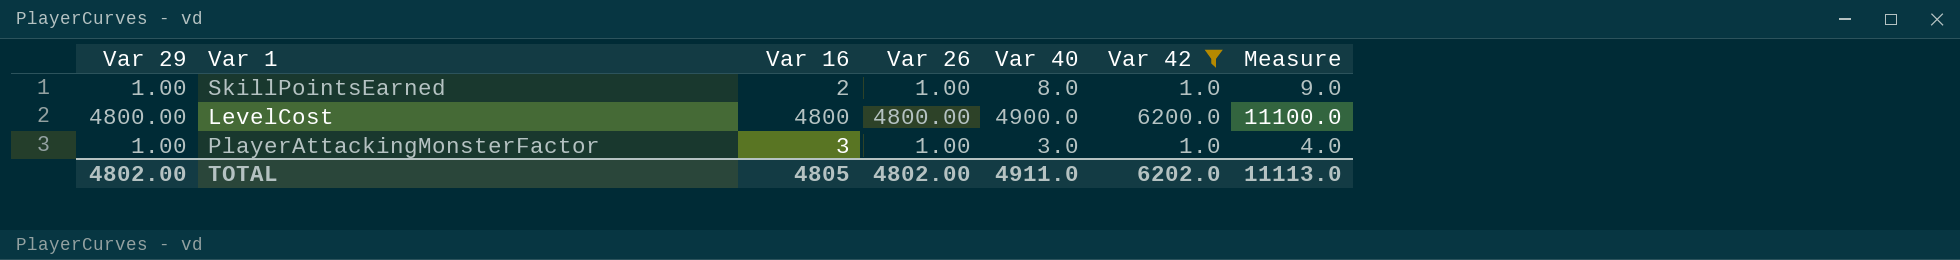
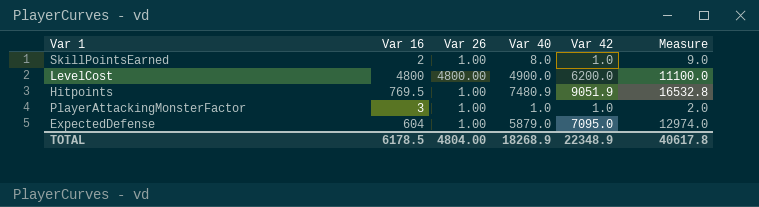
filter: Var 42 <= 6200.0 -> none
column Var 29 | position: 1 -> none
PlayerAttackingMonsterFactor | Var 40: 3.0 -> 1.0
PlayerAttackingMonsterFactor | Measure: 4.0 -> 2.0
TOTAL | Var 16: 4805 -> 6178.5
TOTAL | Var 26: 4802.00 -> 4804.00
TOTAL | Var 40: 4911.0 -> 18268.9
TOTAL | Var 42: 6202.0 -> 22348.9
TOTAL | Measure: 11113.0 -> 40617.8

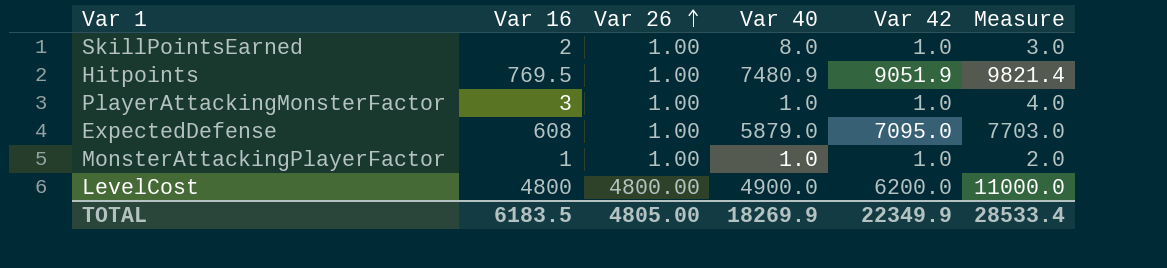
row order: none -> Var 26 ascending
column Measure | formula: [Var 40] + [Var 42] -> [Var 16] + [Var 42]
ExpectedDefense | Var 16: 604 -> 608
row MonsterAttackingPlayerFactor: none -> 1 | 1.00 | 1.0 | 1.0 | 2.0
TOTAL | Var 16: 6178.5 -> 6183.5
TOTAL | Var 26: 4804.00 -> 4805.00
TOTAL | Var 40: 18268.9 -> 18269.9
TOTAL | Var 42: 22348.9 -> 22349.9
TOTAL | Measure: 40617.8 -> 28533.4

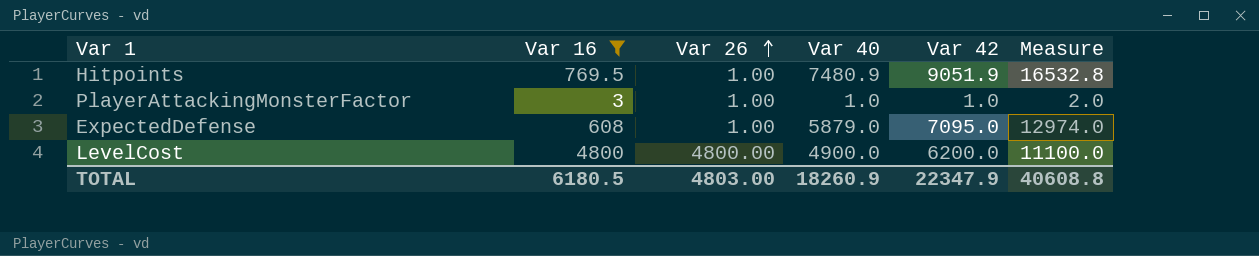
filter: none -> Var 16 >= 3
column Measure | formula: [Var 16] + [Var 42] -> [Var 40] + [Var 42]
TOTAL | Var 16: 6183.5 -> 6180.5
TOTAL | Var 26: 4805.00 -> 4803.00
TOTAL | Var 40: 18269.9 -> 18260.9
TOTAL | Var 42: 22349.9 -> 22347.9
TOTAL | Measure: 28533.4 -> 40608.8

